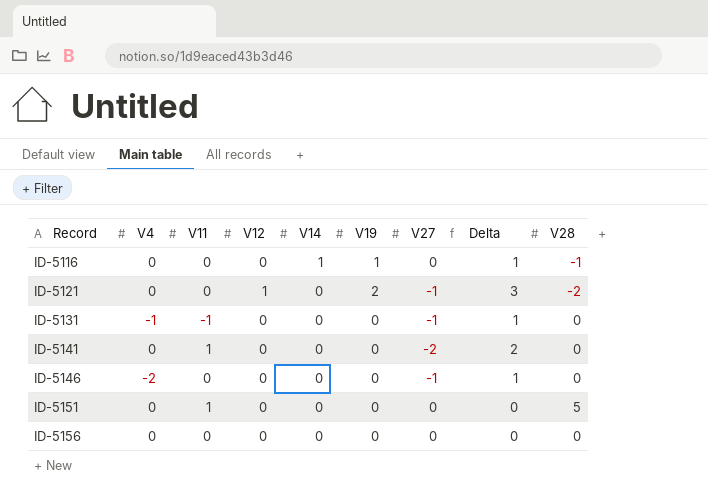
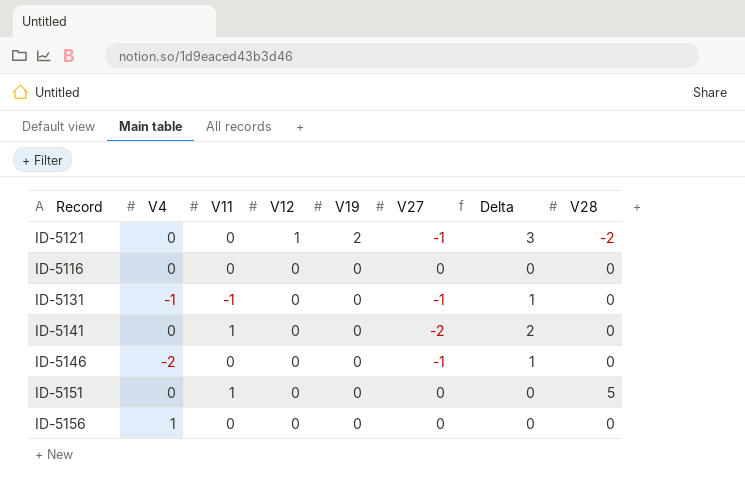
row order: Record ascending -> V12 descending
column V14 | position: 5 -> none
ID-5116 | V19: 1 -> 0
ID-5116 | Delta: 1 -> 0
ID-5116 | V28: -1 -> 0
ID-5156 | V4: 0 -> 1

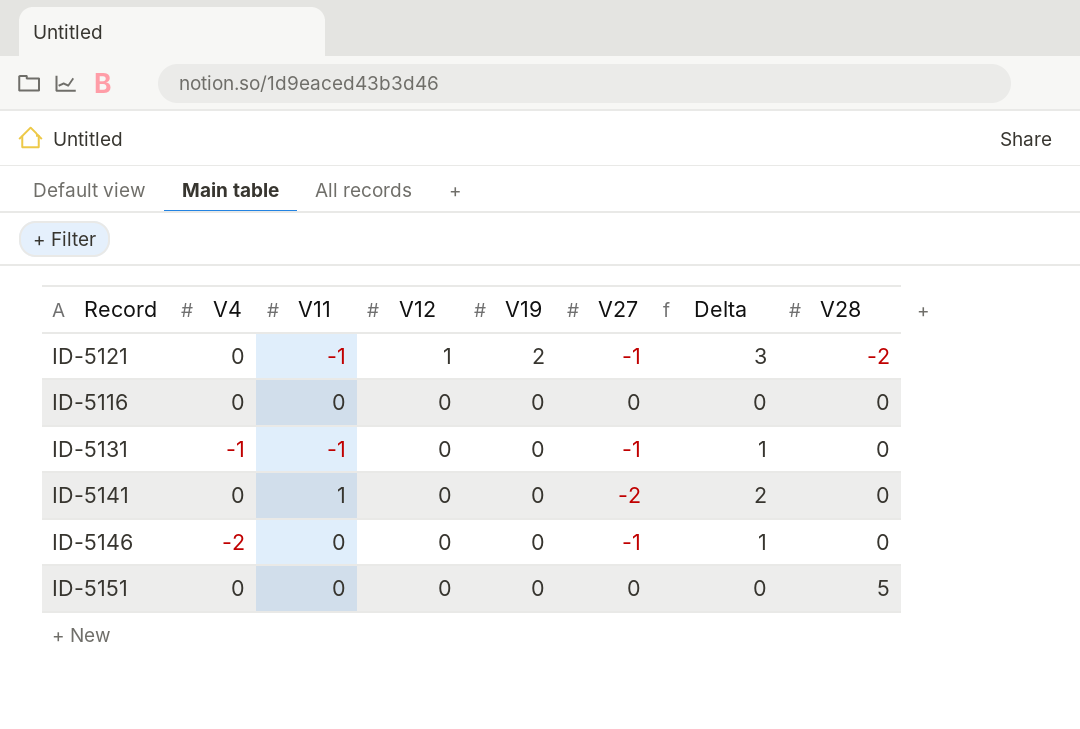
row ID-5156: 1 | 0 | 0 | 0 | 0 | 0 | 0 -> none
ID-5121 | V11: 0 -> -1
ID-5151 | V11: 1 -> 0

